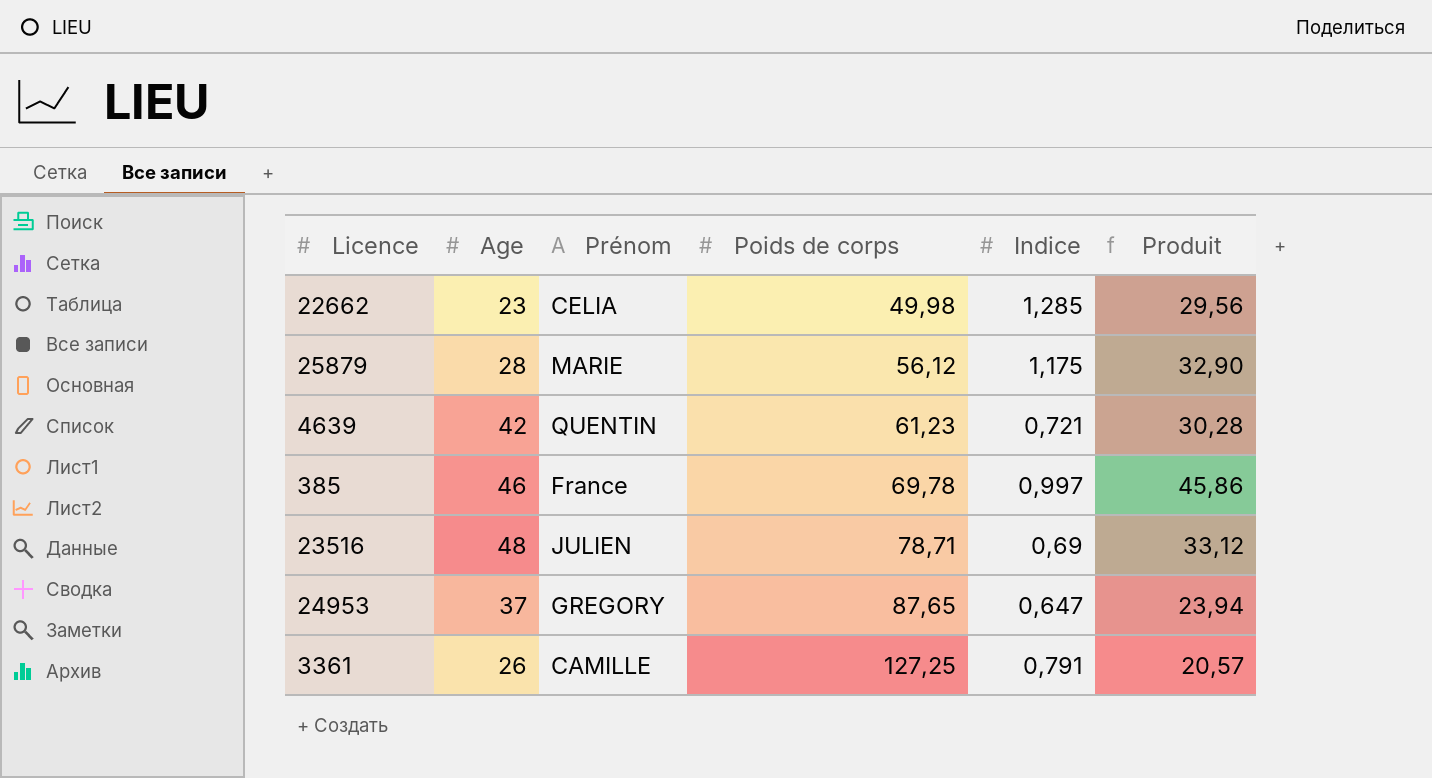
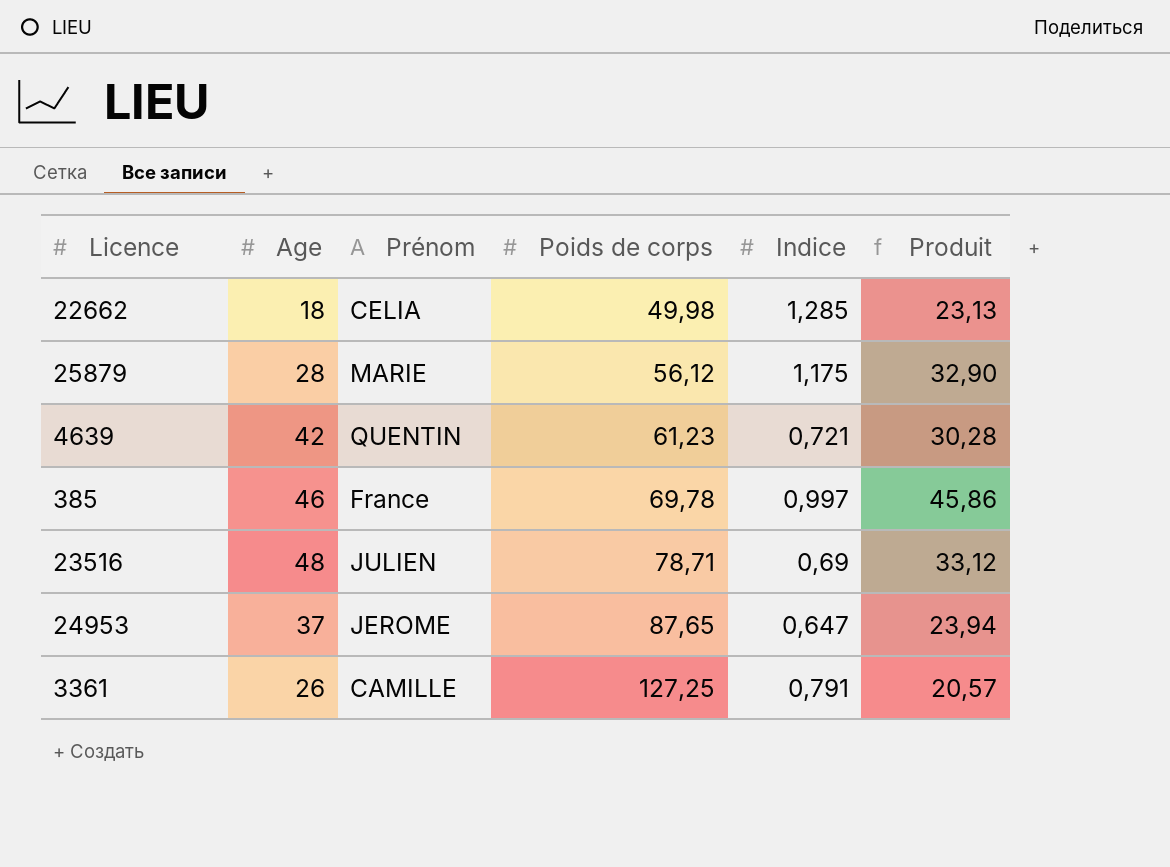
22662 | Age: 23 -> 18
22662 | Produit: 29,56 -> 23,13
24953 | Prénom: GREGORY -> JEROME

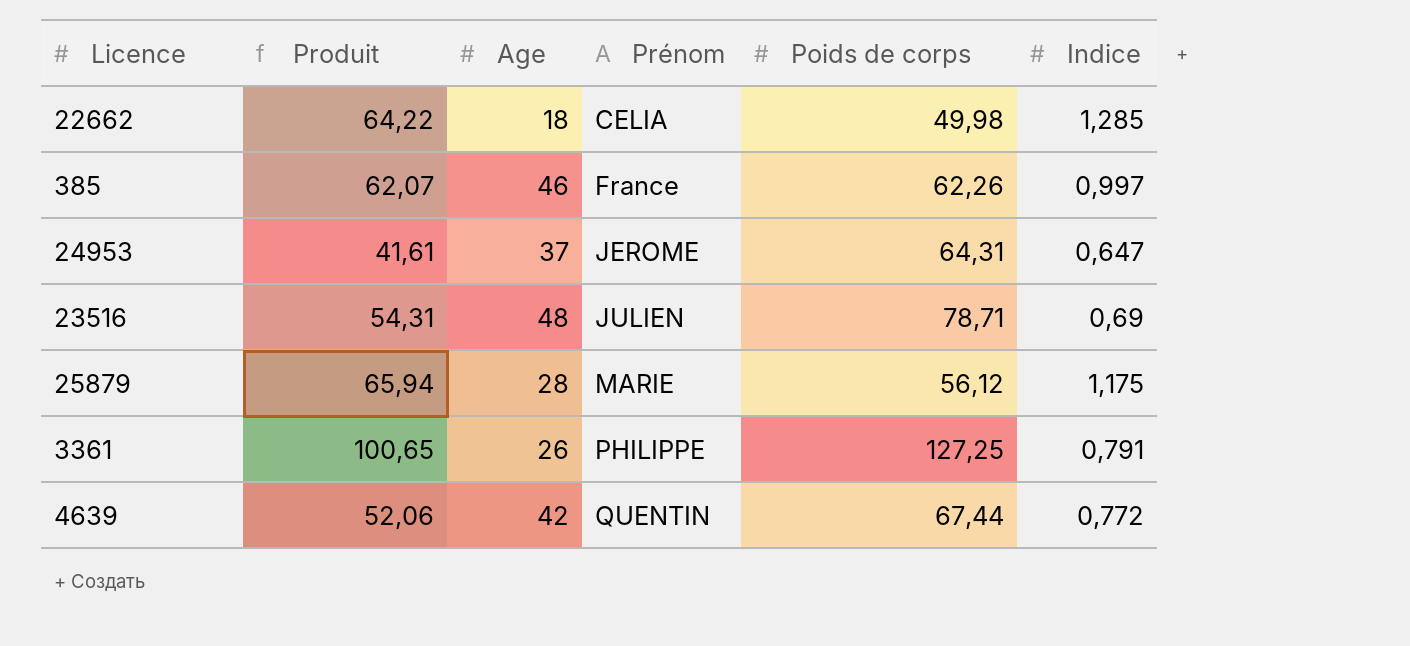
row order: Poids de corps ascending -> Prénom ascending
column Produit | formula: [Age] * [Indice] -> [Poids de corps] * [Indice]
column Produit | position: 6 -> 2
385 | Poids de corps: 69,78 -> 62,26
24953 | Poids de corps: 87,65 -> 64,31
3361 | Prénom: CAMILLE -> PHILIPPE
4639 | Poids de corps: 61,23 -> 67,44
4639 | Indice: 0,721 -> 0,772

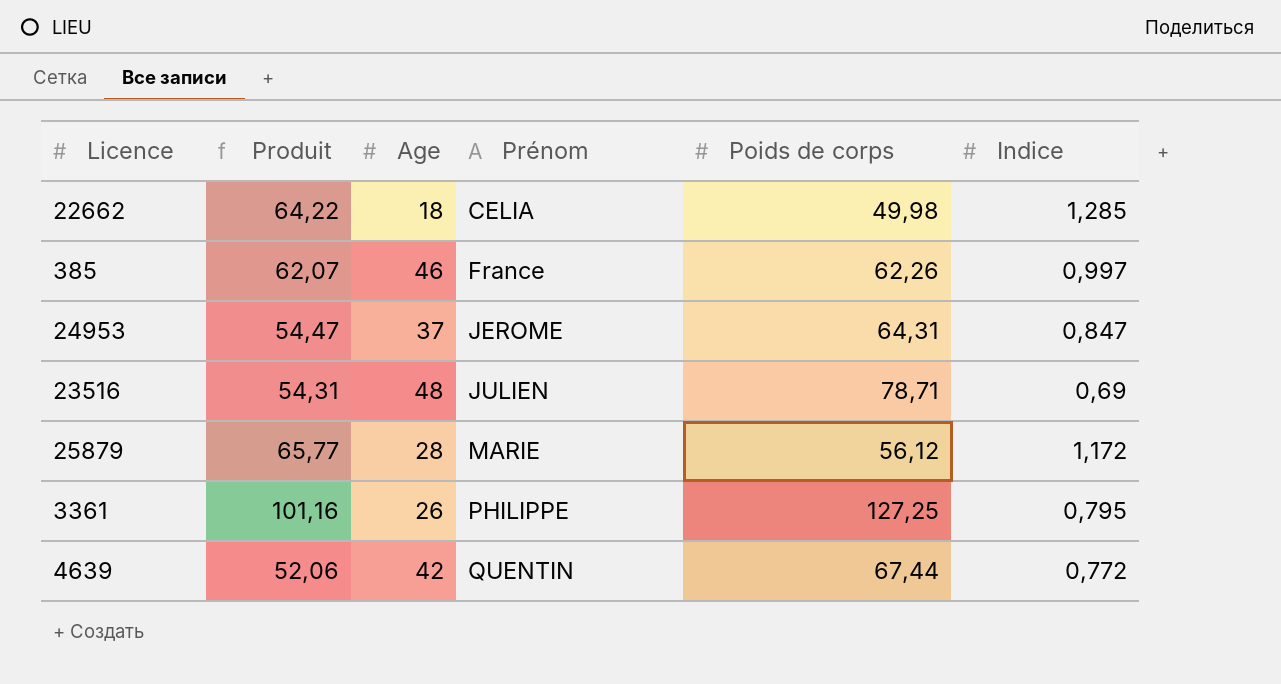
24953 | Produit: 41,61 -> 54,47
24953 | Indice: 0,647 -> 0,847
25879 | Produit: 65,94 -> 65,77
25879 | Indice: 1,175 -> 1,172
3361 | Produit: 100,65 -> 101,16
3361 | Indice: 0,791 -> 0,795

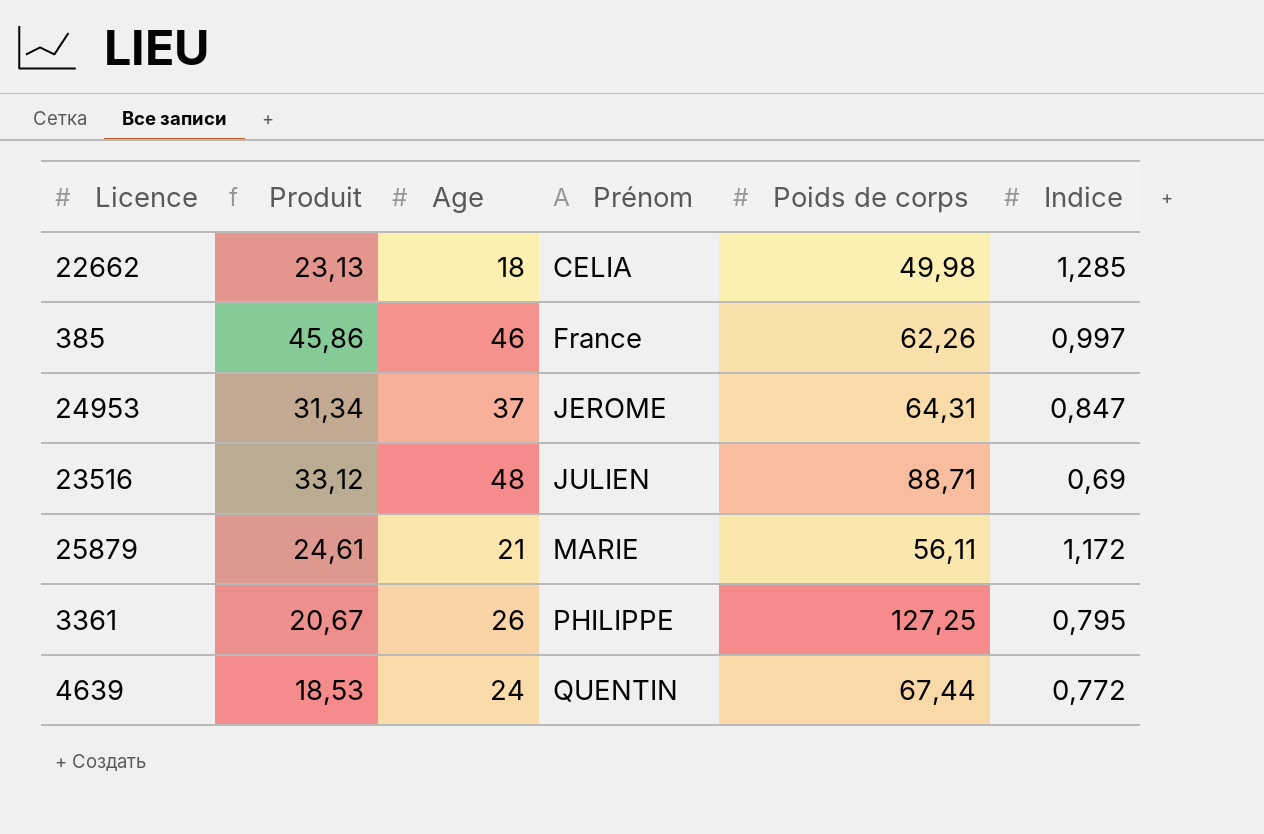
column Produit | formula: [Poids de corps] * [Indice] -> [Age] * [Indice]
23516 | Poids de corps: 78,71 -> 88,71
25879 | Age: 28 -> 21
25879 | Poids de corps: 56,12 -> 56,11
4639 | Age: 42 -> 24

